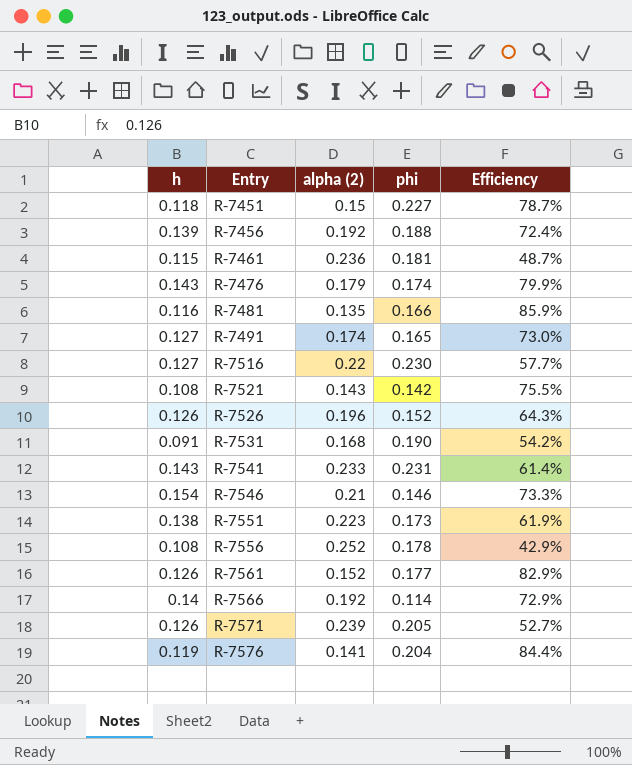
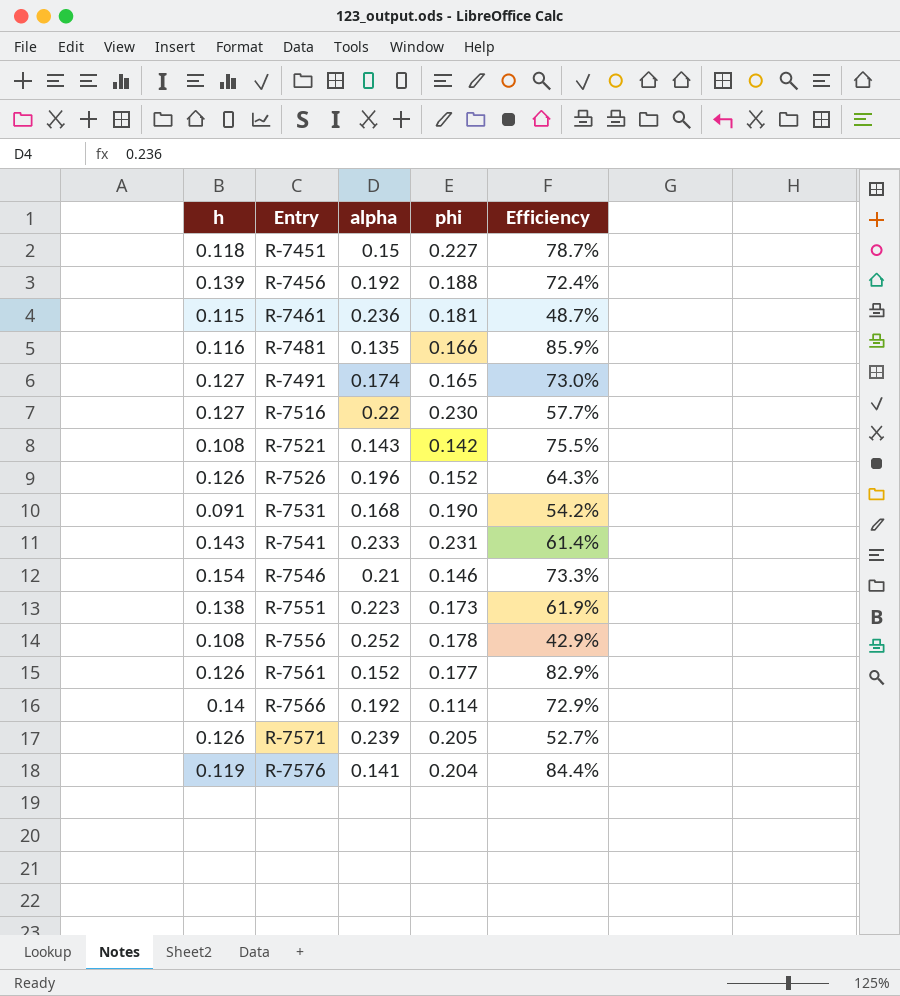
column name: alpha (2) -> alpha
row R-7476: 0.143 | 0.179 | 0.174 | 79.9% -> none

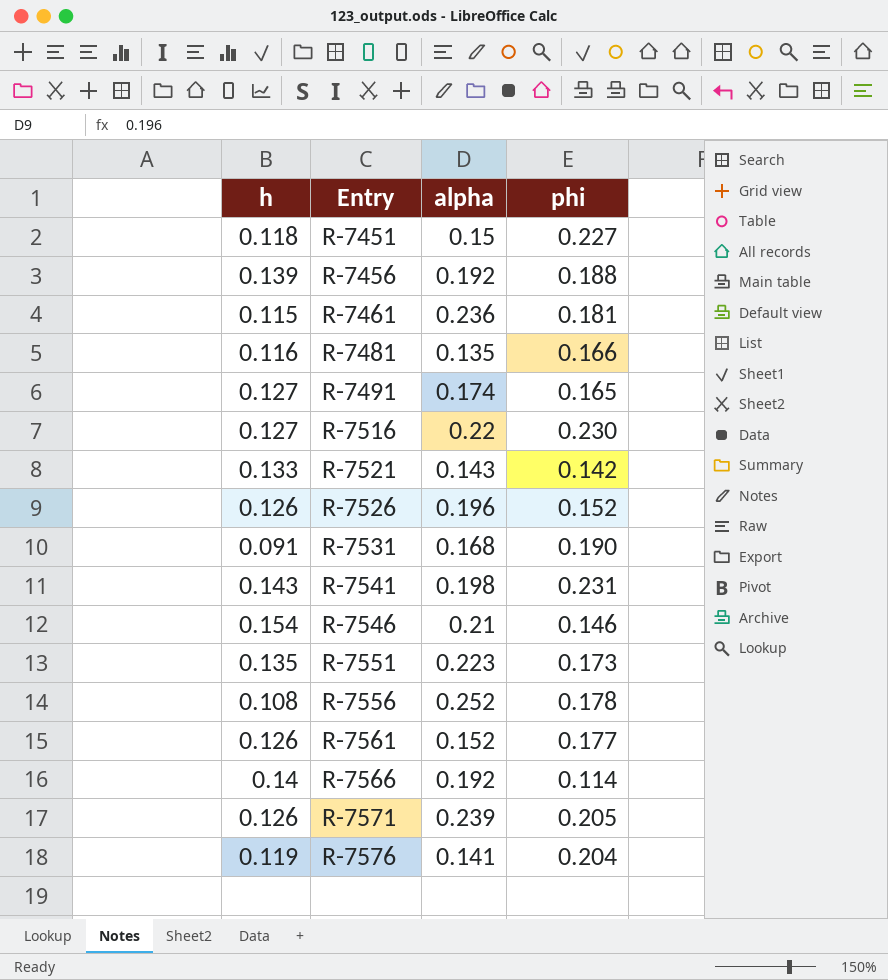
column Efficiency | formula: [h] / [alpha] -> none
R-7521 | h: 0.108 -> 0.133
R-7541 | alpha: 0.233 -> 0.198
R-7551 | h: 0.138 -> 0.135

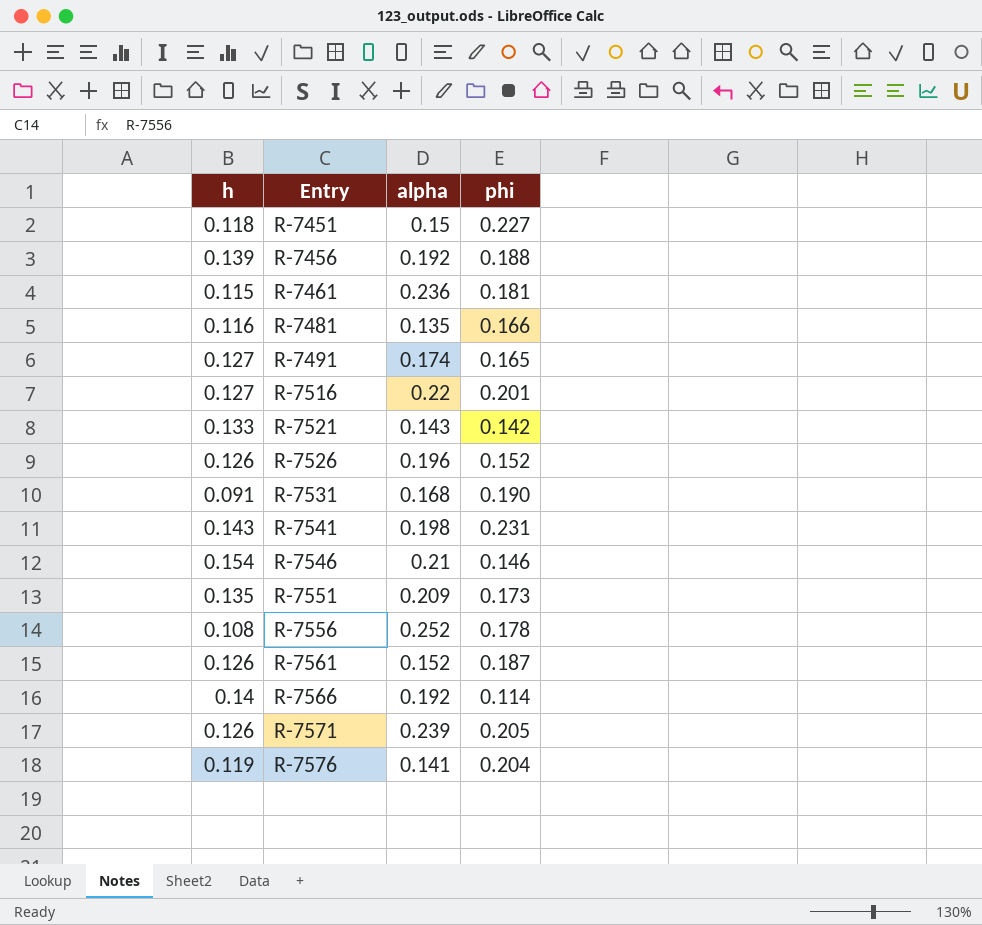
R-7516 | phi: 0.230 -> 0.201
R-7551 | alpha: 0.223 -> 0.209
R-7561 | phi: 0.177 -> 0.187

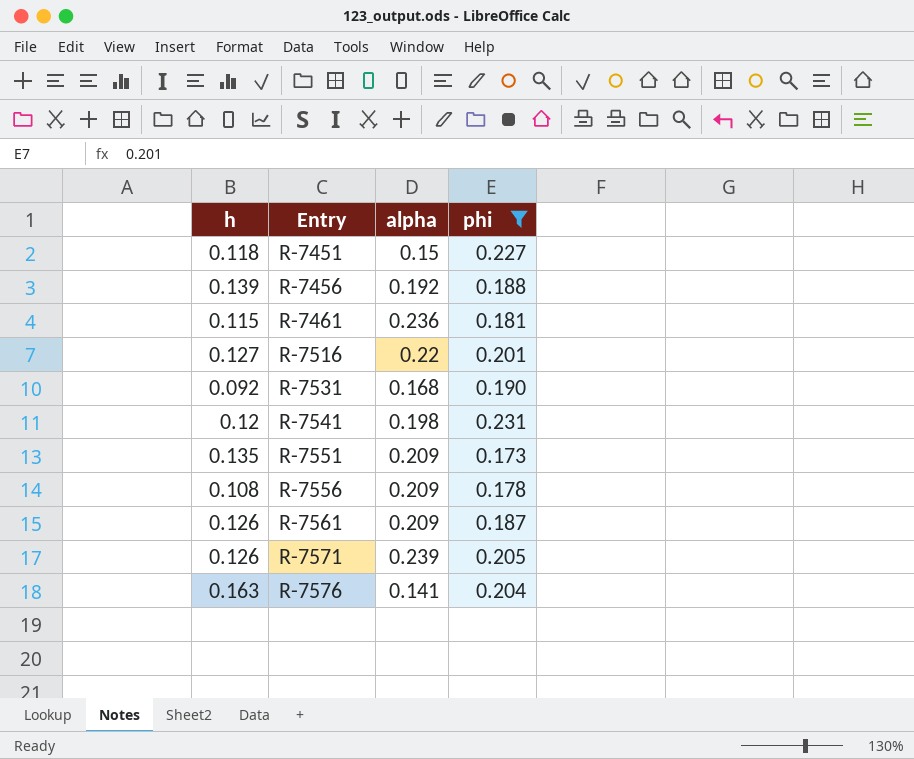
filter: none -> phi >= 0.173
R-7531 | h: 0.091 -> 0.092
R-7541 | h: 0.143 -> 0.12
R-7556 | alpha: 0.252 -> 0.209
R-7561 | alpha: 0.152 -> 0.209
R-7576 | h: 0.119 -> 0.163

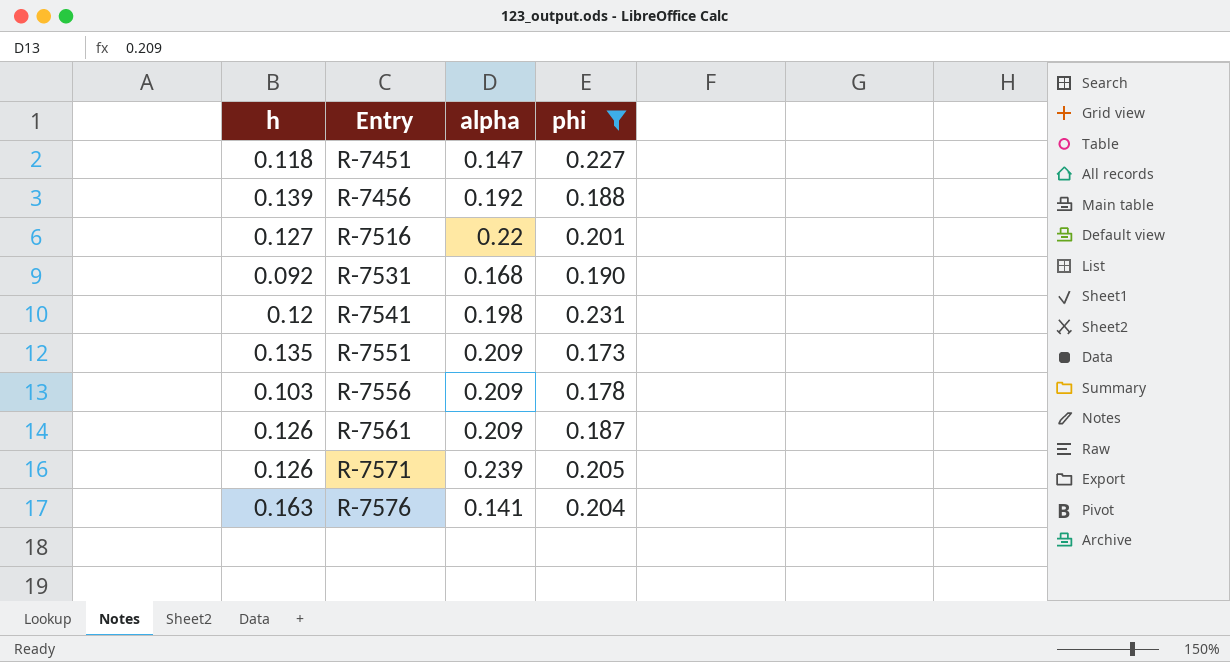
row R-7461: 0.115 | 0.236 | 0.181 -> none
R-7451 | alpha: 0.15 -> 0.147
R-7556 | h: 0.108 -> 0.103

